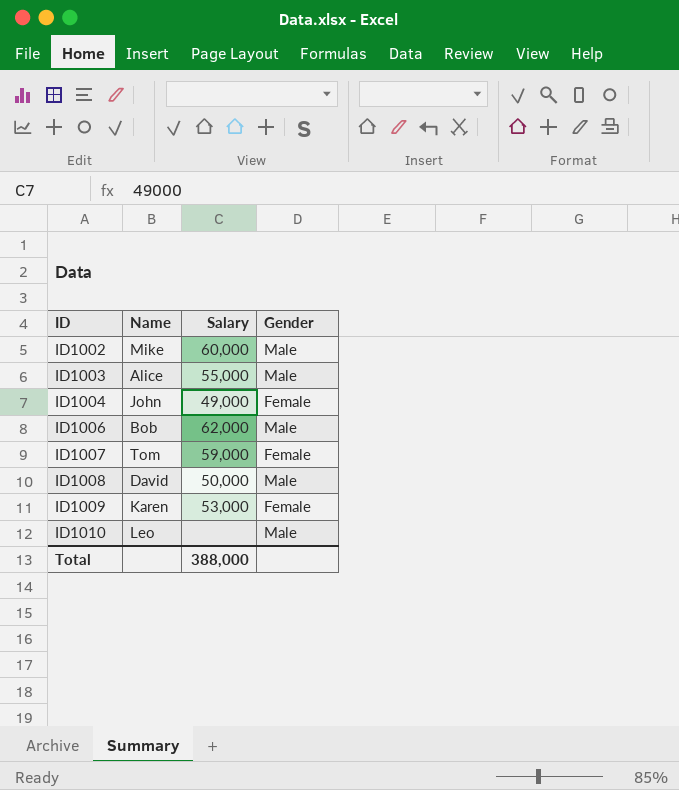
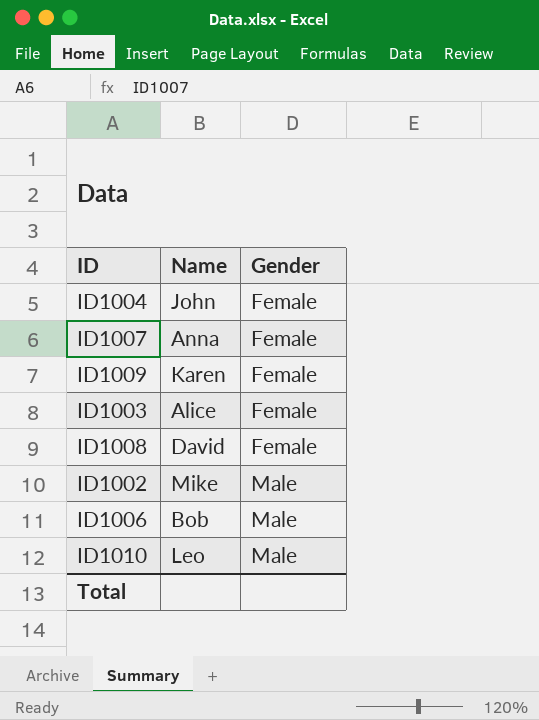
row order: ID ascending -> Gender ascending
column Salary | position: 3 -> none
ID1007 | Name: Tom -> Anna
ID1003 | Gender: Male -> Female
ID1008 | Gender: Male -> Female

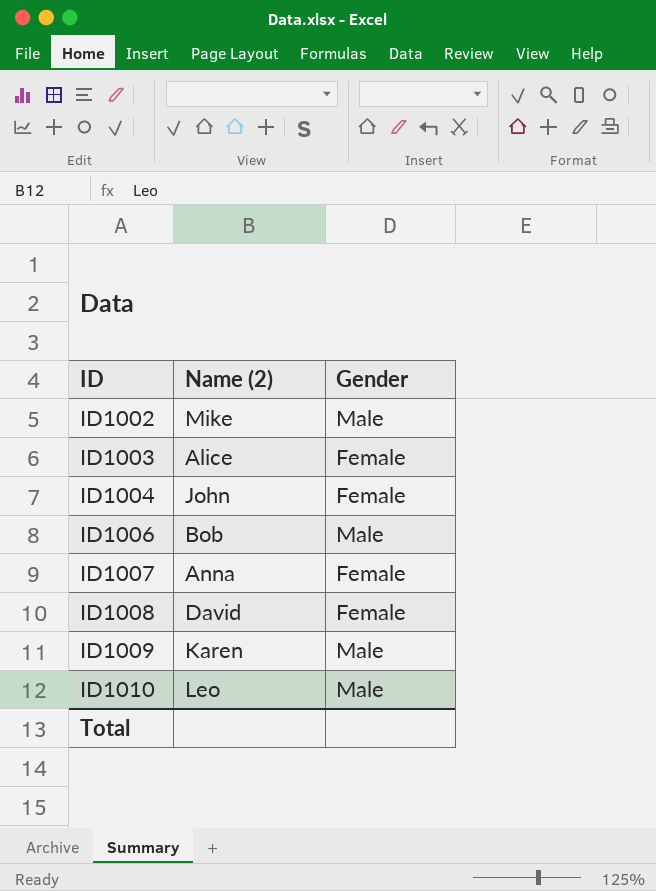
row order: Gender ascending -> ID ascending
column name: Name -> Name (2)
ID1009 | Gender: Female -> Male

